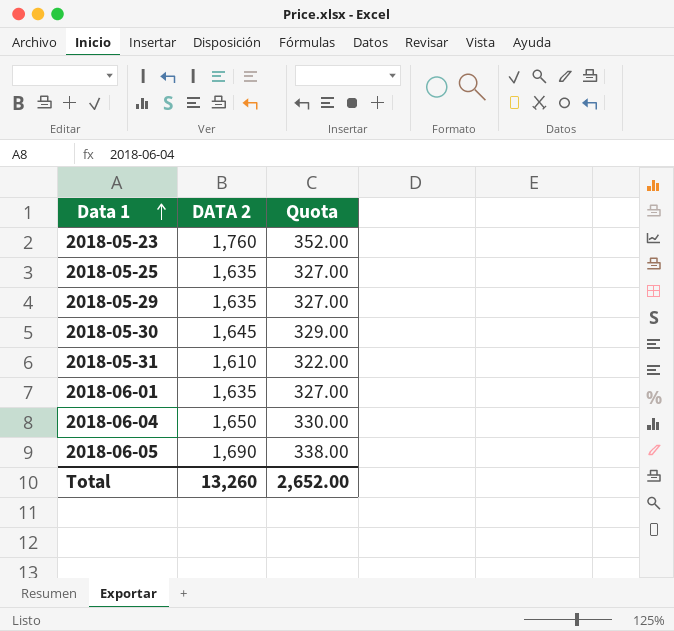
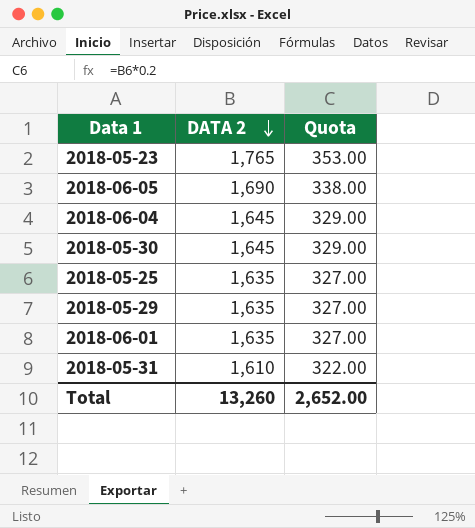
row order: Data 1 ascending -> DATA 2 descending
2018-05-23 | DATA 2: 1,760 -> 1,765
2018-05-23 | Quota: 352.00 -> 353.00
2018-06-04 | DATA 2: 1,650 -> 1,645
2018-06-04 | Quota: 330.00 -> 329.00

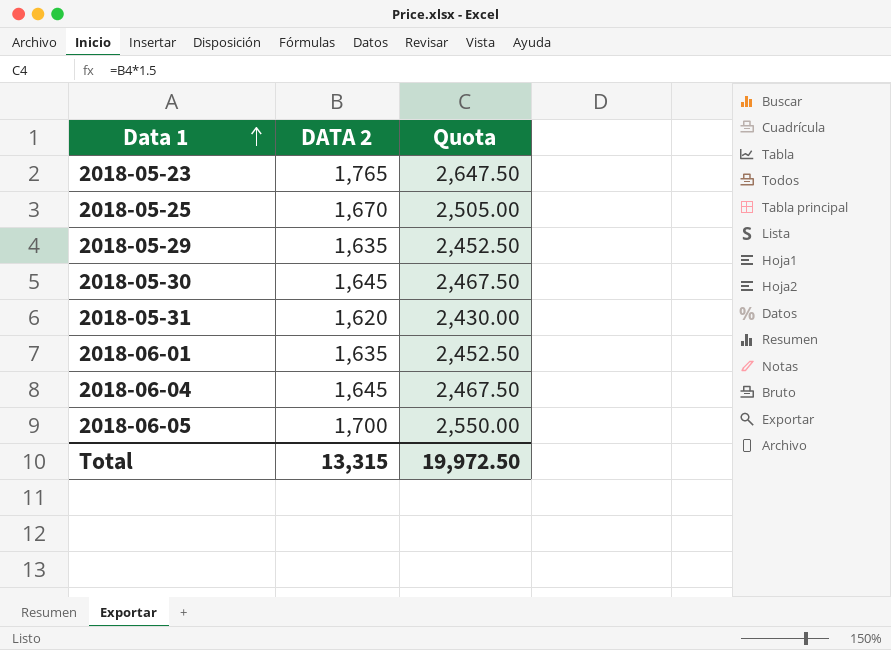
row order: DATA 2 descending -> Data 1 ascending
column Quota | formula: [DATA 2] * 0.2 -> [DATA 2] * 1.5
2018-05-25 | DATA 2: 1,635 -> 1,670
2018-05-31 | DATA 2: 1,610 -> 1,620
2018-06-05 | DATA 2: 1,690 -> 1,700
Total | DATA 2: 13,260 -> 13,315
Total | Quota: 2,652.00 -> 19,972.50

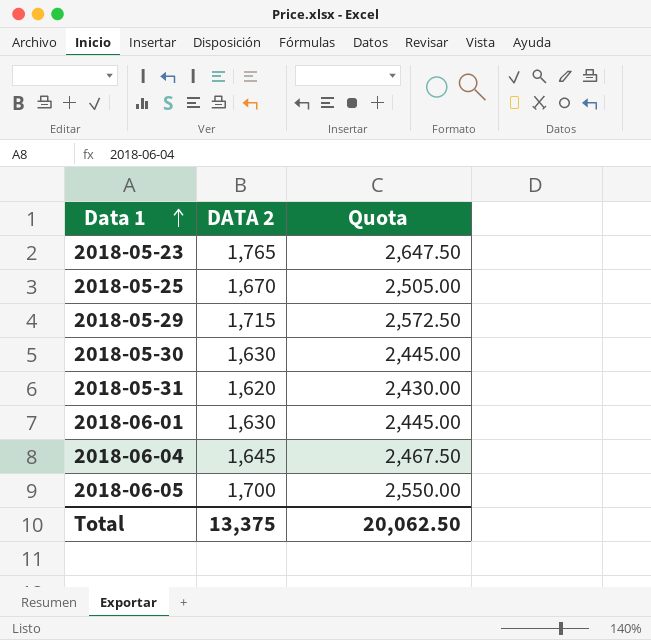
2018-05-29 | DATA 2: 1,635 -> 1,715
2018-05-29 | Quota: 2,452.50 -> 2,572.50
2018-05-30 | DATA 2: 1,645 -> 1,630
2018-05-30 | Quota: 2,467.50 -> 2,445.00
2018-06-01 | DATA 2: 1,635 -> 1,630
2018-06-01 | Quota: 2,452.50 -> 2,445.00
Total | DATA 2: 13,315 -> 13,375
Total | Quota: 19,972.50 -> 20,062.50

